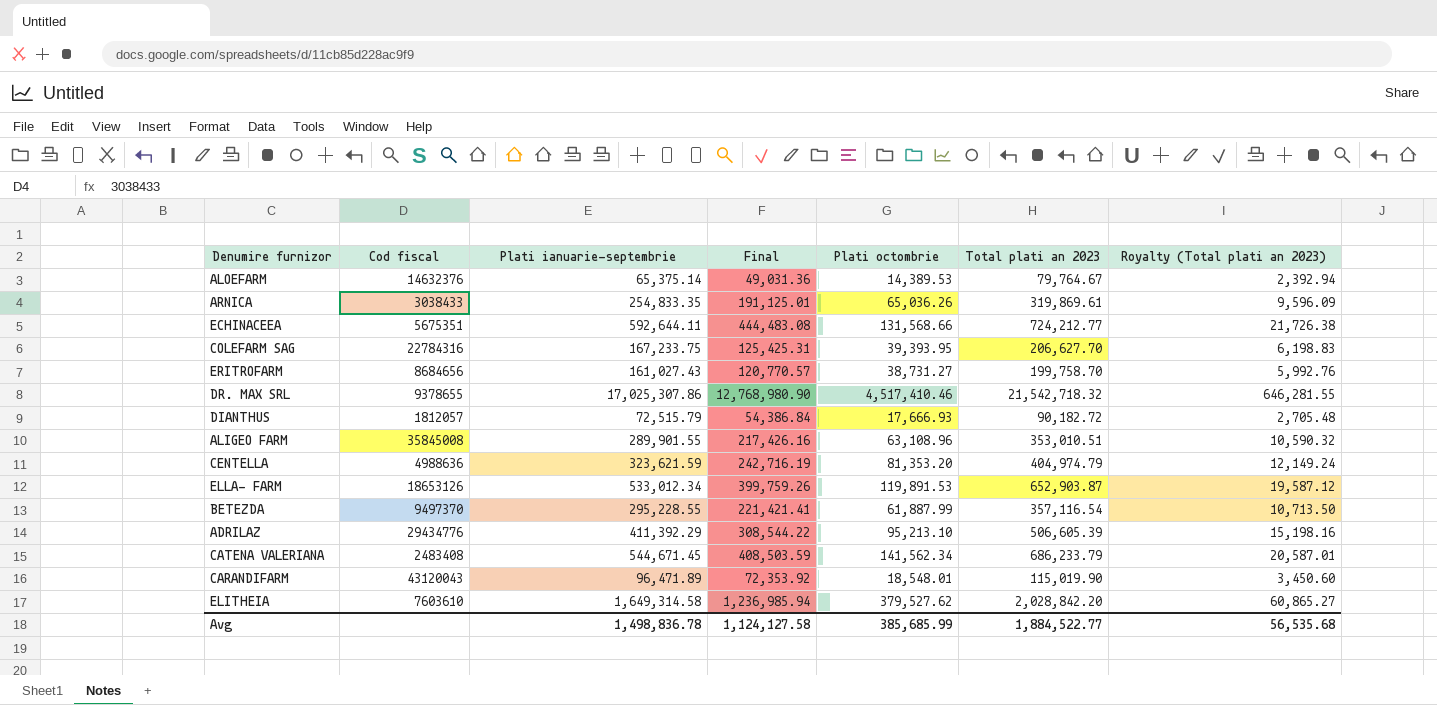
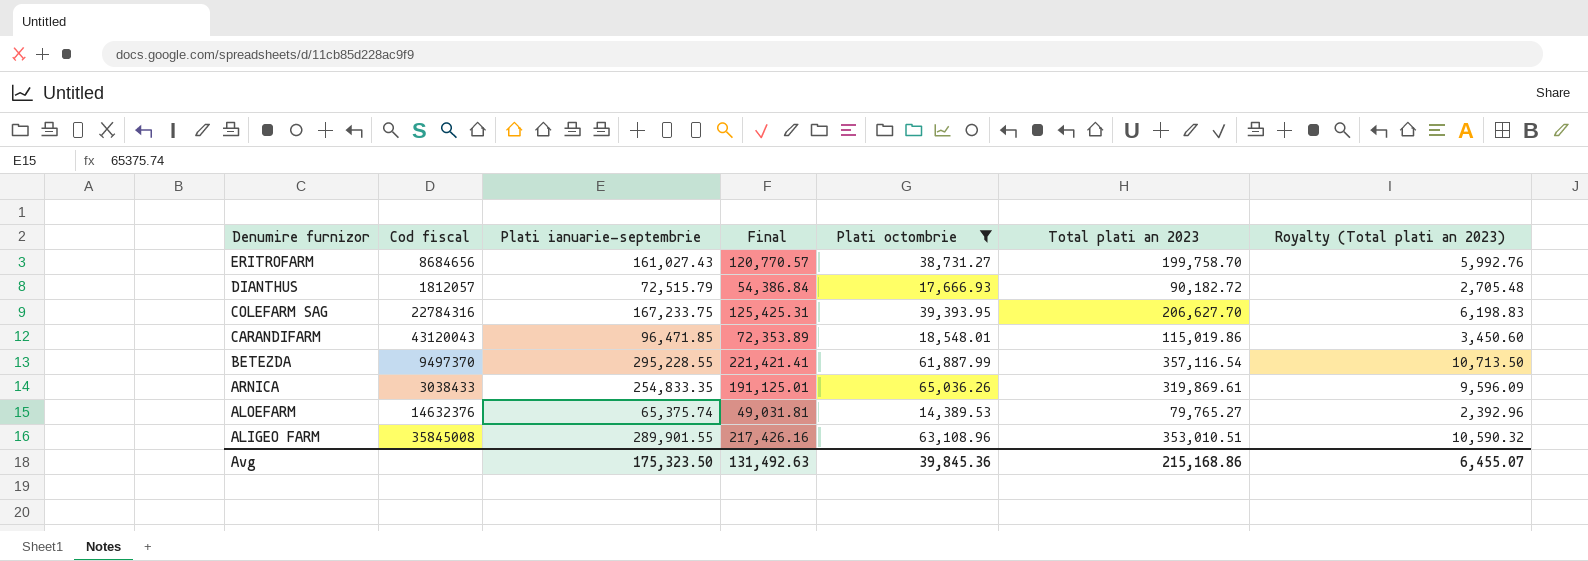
filter: none -> Plati octombrie <= 65,036.26
row order: none -> Denumire furnizor descending
CARANDIFARM | Plati ianuarie-septembrie: 96,471.89 -> 96,471.85
CARANDIFARM | Final: 72,353.92 -> 72,353.89
CARANDIFARM | Total plati an 2023: 115,019.90 -> 115,019.86
ALOEFARM | Plati ianuarie-septembrie: 65,375.14 -> 65,375.74
ALOEFARM | Final: 49,031.36 -> 49,031.81
ALOEFARM | Total plati an 2023: 79,764.67 -> 79,765.27
ALOEFARM | Royalty (Total plati an 2023): 2,392.94 -> 2,392.96
Avg | Plati ianuarie-septembrie: 1,498,836.78 -> 175,323.50
Avg | Final: 1,124,127.58 -> 131,492.63
Avg | Plati octombrie: 385,685.99 -> 39,845.36
Avg | Total plati an 2023: 1,884,522.77 -> 215,168.86
Avg | Royalty (Total plati an 2023): 56,535.68 -> 6,455.07

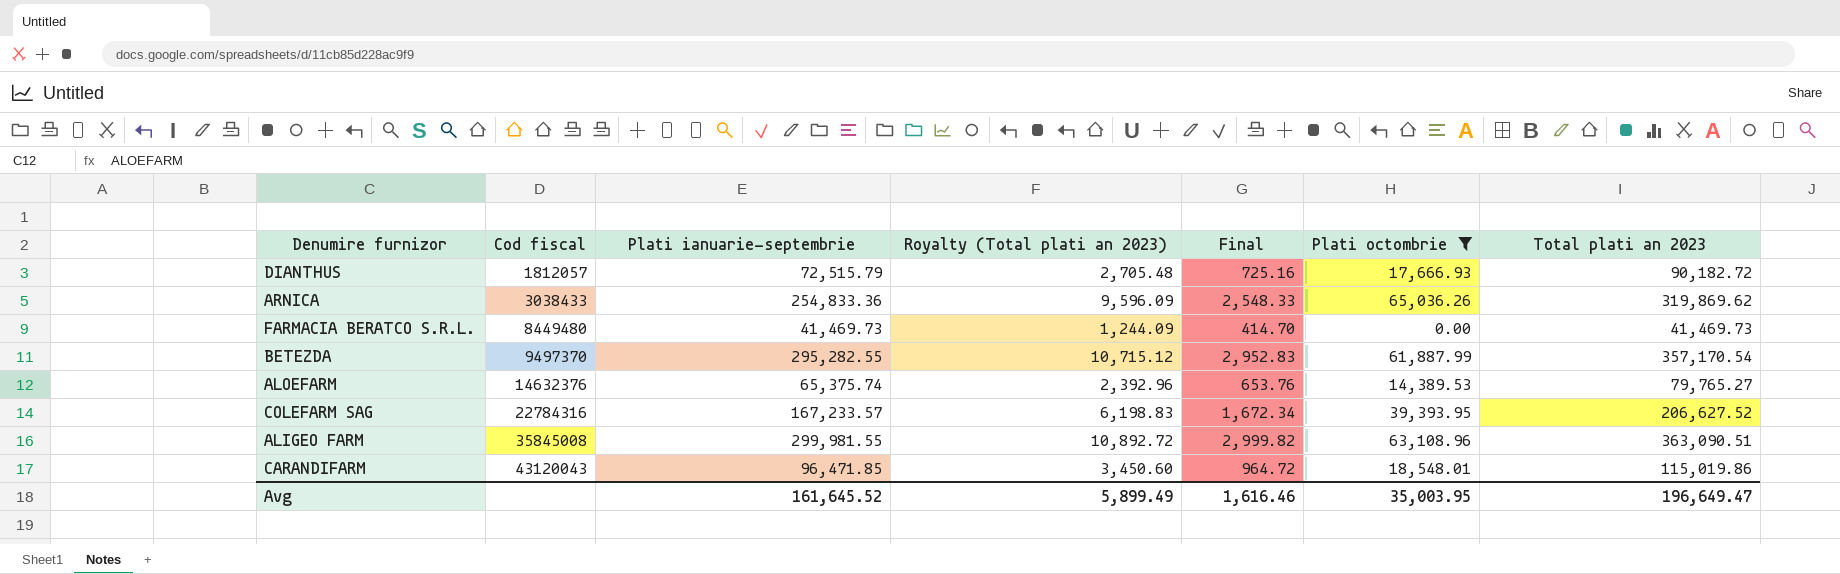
row order: Denumire furnizor descending -> Cod fiscal ascending
column Royalty (Total plati an 2023) | position: 7 -> 4
column Final | formula: [Plati ianuarie-septembrie] * 0.75 -> [Plati ianuarie-septembrie] * 0.01
row ERITROFARM: 8684656 | 161,027.43 | 120,770.57 | 38,731.27 | 199,758.70 | 5,992.76 -> none
ARNICA | Plati ianuarie-septembrie: 254,833.35 -> 254,833.36
ARNICA | Total plati an 2023: 319,869.61 -> 319,869.62
row FARMACIA BERATCO S.R.L.: none -> 8449480 | 41,469.73 | 1,244.09 | 414.70 | 0.00 | 41,469.73
BETEZDA | Plati ianuarie-septembrie: 295,228.55 -> 295,282.55
BETEZDA | Royalty (Total plati an 2023): 10,713.50 -> 10,715.12
BETEZDA | Total plati an 2023: 357,116.54 -> 357,170.54
COLEFARM SAG | Plati ianuarie-septembrie: 167,233.75 -> 167,233.57
COLEFARM SAG | Total plati an 2023: 206,627.70 -> 206,627.52
ALIGEO FARM | Plati ianuarie-septembrie: 289,901.55 -> 299,981.55
ALIGEO FARM | Royalty (Total plati an 2023): 10,590.32 -> 10,892.72
ALIGEO FARM | Total plati an 2023: 353,010.51 -> 363,090.51
Avg | Plati ianuarie-septembrie: 175,323.50 -> 161,645.52
Avg | Royalty (Total plati an 2023): 6,455.07 -> 5,899.49
Avg | Final: 131,492.63 -> 1,616.46
Avg | Plati octombrie: 39,845.36 -> 35,003.95
Avg | Total plati an 2023: 215,168.86 -> 196,649.47

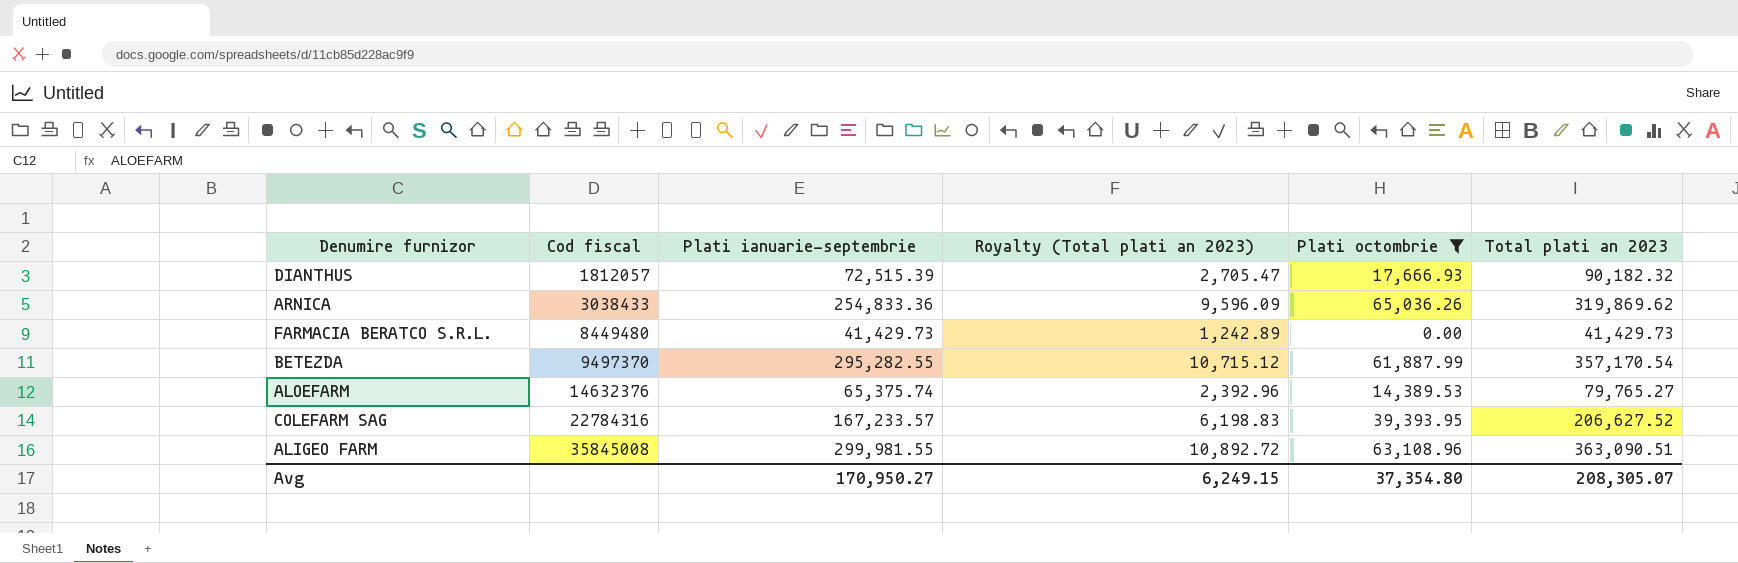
column Final | formula: [Plati ianuarie-septembrie] * 0.01 -> none
row CARANDIFARM: 43120043 | 96,471.85 | 3,450.60 | 964.72 | 18,548.01 | 115,019.86 -> none
DIANTHUS | Plati ianuarie-septembrie: 72,515.79 -> 72,515.39
DIANTHUS | Royalty (Total plati an 2023): 2,705.48 -> 2,705.47
DIANTHUS | Total plati an 2023: 90,182.72 -> 90,182.32
FARMACIA BERATCO S.R.L. | Plati ianuarie-septembrie: 41,469.73 -> 41,429.73
FARMACIA BERATCO S.R.L. | Royalty (Total plati an 2023): 1,244.09 -> 1,242.89
FARMACIA BERATCO S.R.L. | Total plati an 2023: 41,469.73 -> 41,429.73
Avg | Plati ianuarie-septembrie: 161,645.52 -> 170,950.27
Avg | Royalty (Total plati an 2023): 5,899.49 -> 6,249.15
Avg | Plati octombrie: 35,003.95 -> 37,354.80
Avg | Total plati an 2023: 196,649.47 -> 208,305.07

